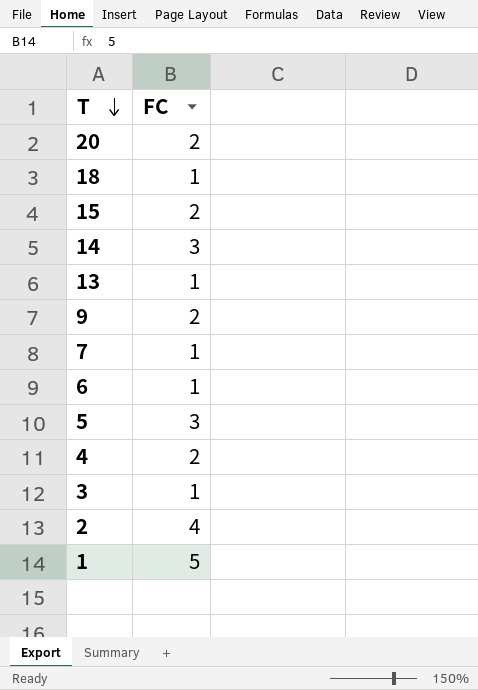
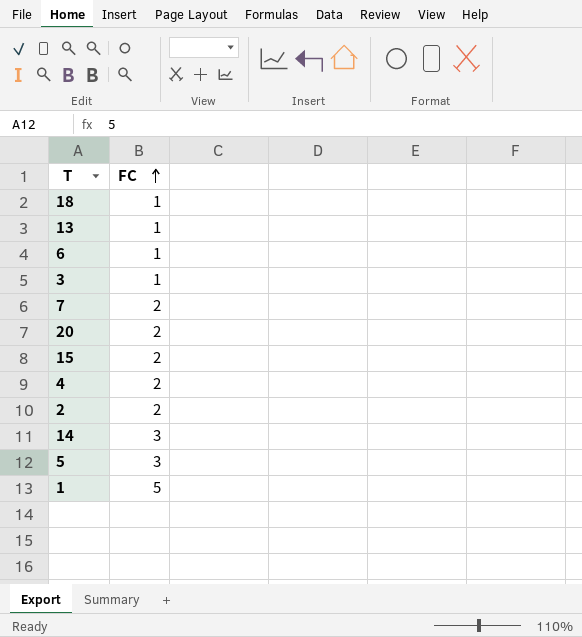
row order: T descending -> FC ascending
row 9: 2 -> none
7 | FC: 1 -> 2
2 | FC: 4 -> 2

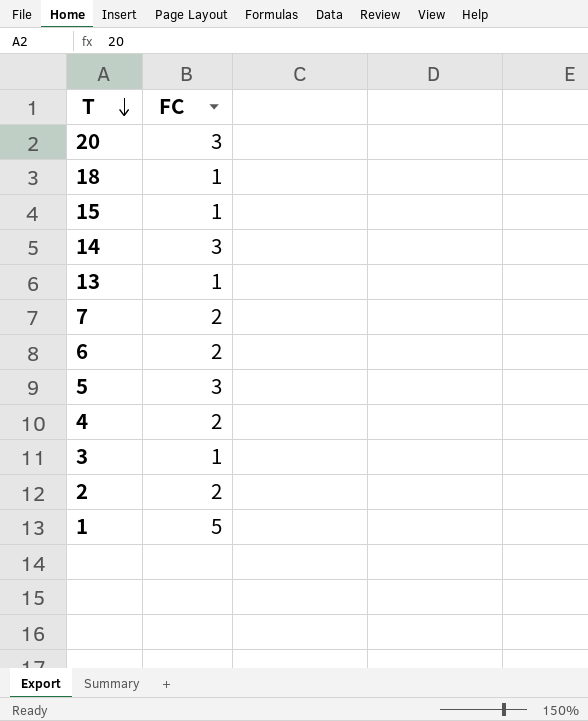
row order: FC ascending -> T descending
20 | FC: 2 -> 3
15 | FC: 2 -> 1
6 | FC: 1 -> 2

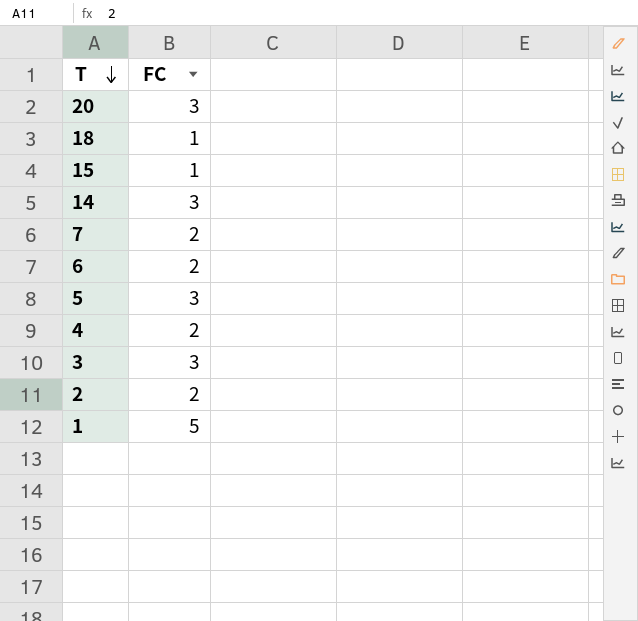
row 13: 1 -> none
3 | FC: 1 -> 3

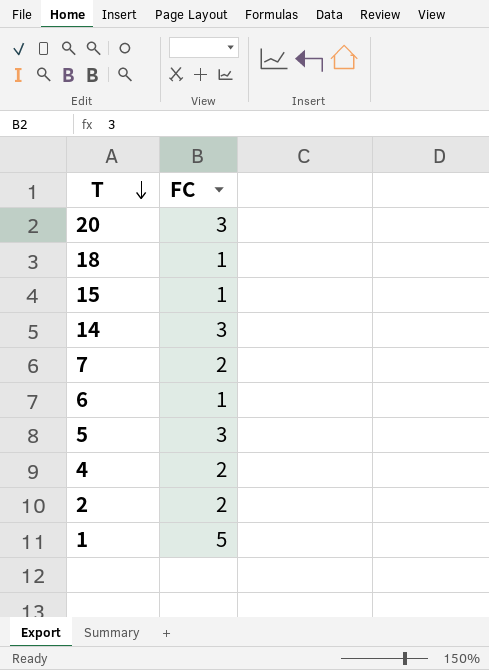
row 3: 3 -> none
6 | FC: 2 -> 1

